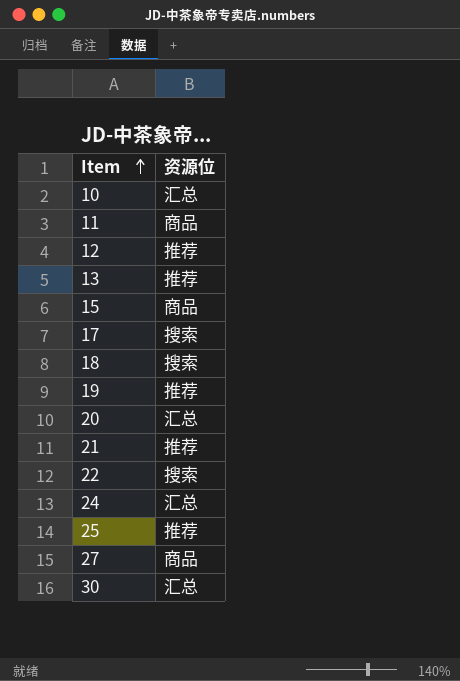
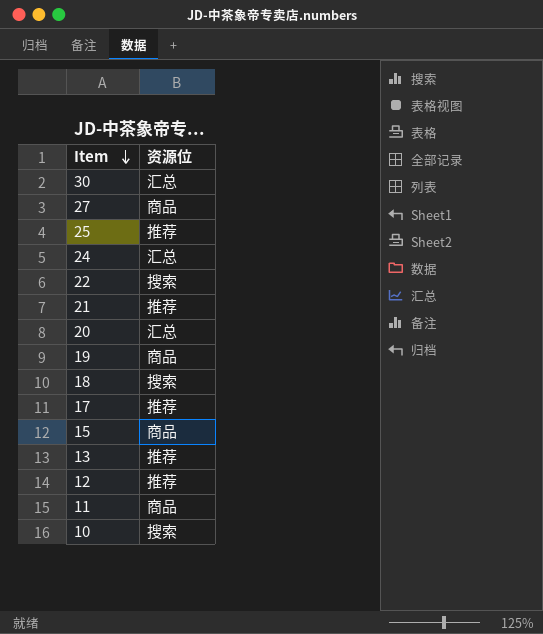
row order: Item ascending -> Item descending
19 | 资源位: 推荐 -> 商品
17 | 资源位: 搜索 -> 推荐
10 | 资源位: 汇总 -> 搜索

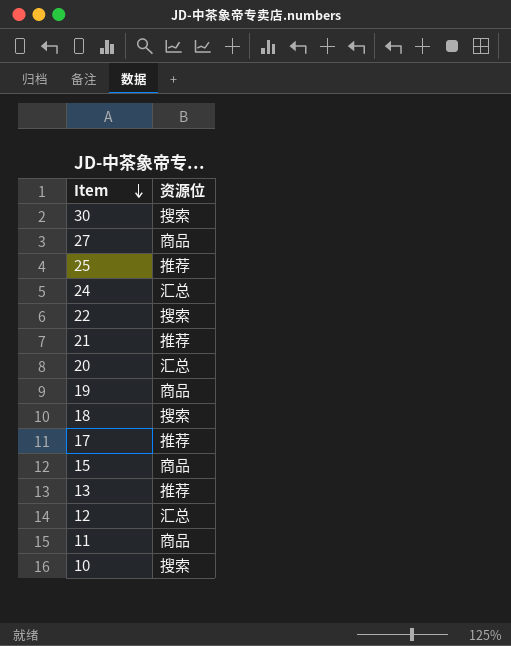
30 | 资源位: 汇总 -> 搜索
12 | 资源位: 推荐 -> 汇总

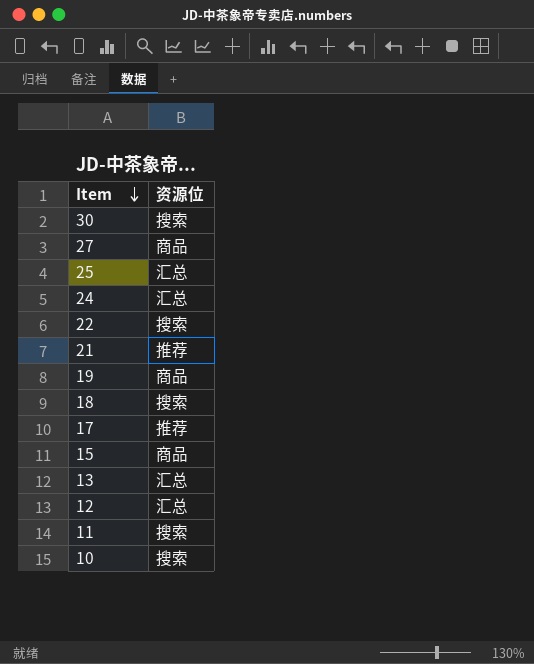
row 20: 汇总 -> none
25 | 资源位: 推荐 -> 汇总
13 | 资源位: 推荐 -> 汇总
11 | 资源位: 商品 -> 搜索

